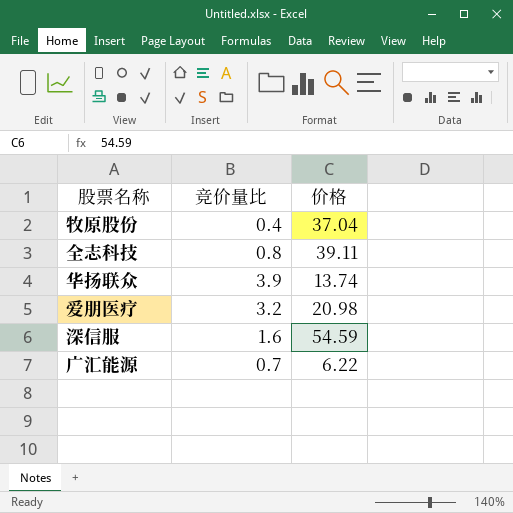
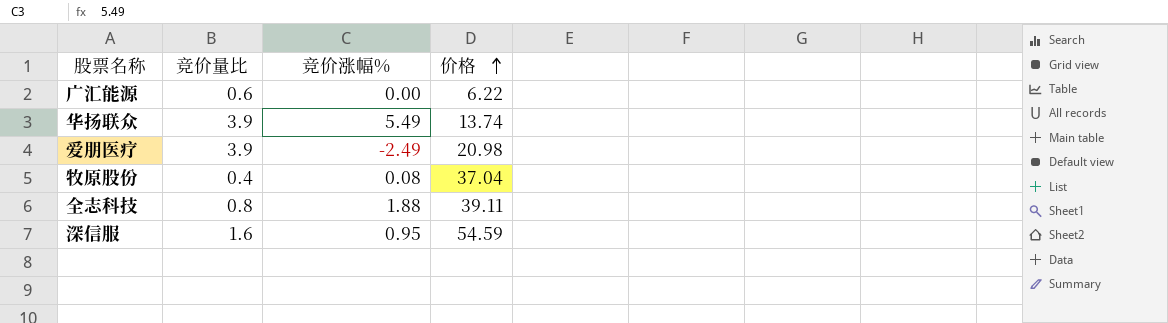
row order: none -> 价格 ascending
column 竞价涨幅% | position: none -> 3
广汇能源 | 竞价量比: 0.7 -> 0.6
爱朋医疗 | 竞价量比: 3.2 -> 3.9

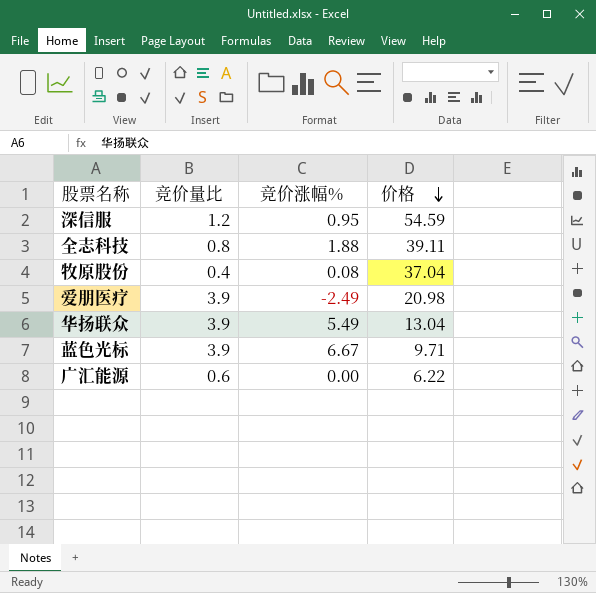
row order: 价格 ascending -> 价格 descending
深信服 | 竞价量比: 1.6 -> 1.2
华扬联众 | 价格: 13.74 -> 13.04
row 蓝色光标: none -> 3.9 | 6.67 | 9.71

